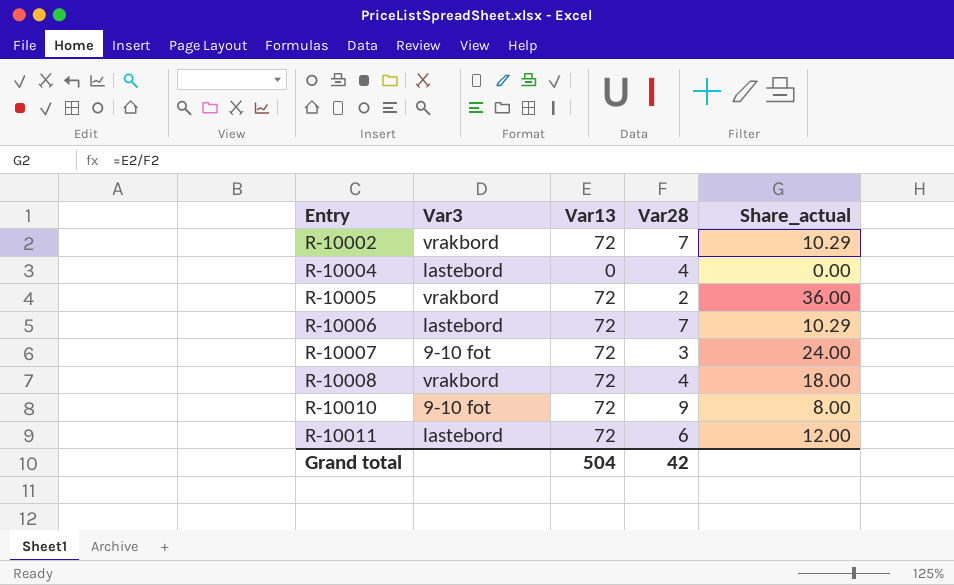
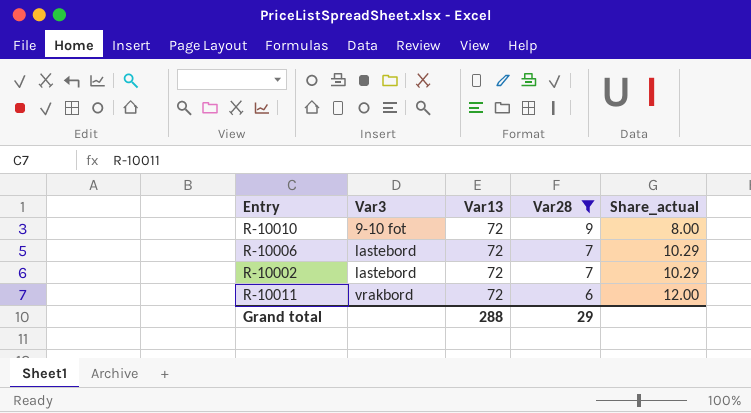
filter: none -> Var28 >= 6
row order: Entry ascending -> Var3 ascending
R-10002 | Var3: vrakbord -> lastebord
R-10011 | Var3: lastebord -> vrakbord
Grand total | Var13: 504 -> 288
Grand total | Var28: 42 -> 29

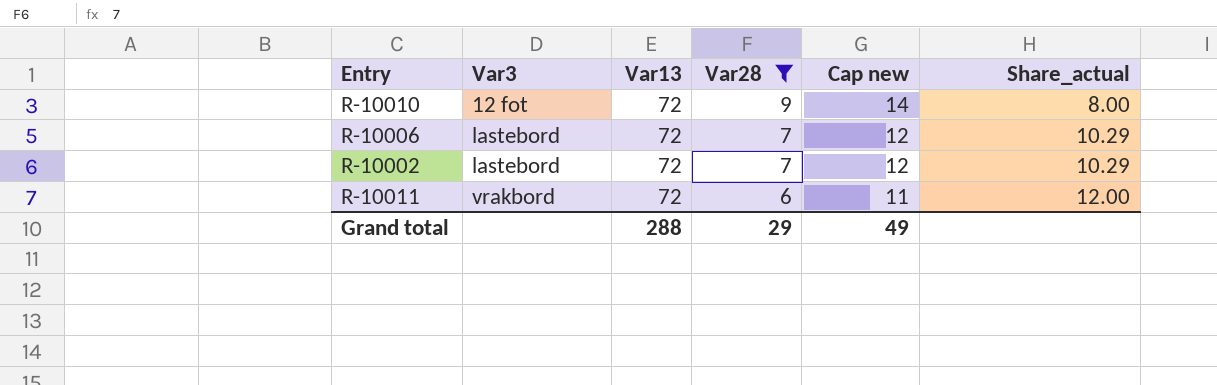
column Cap new | formula: none -> [Var28] + 5
R-10010 | Var3: 9-10 fot -> 12 fot

